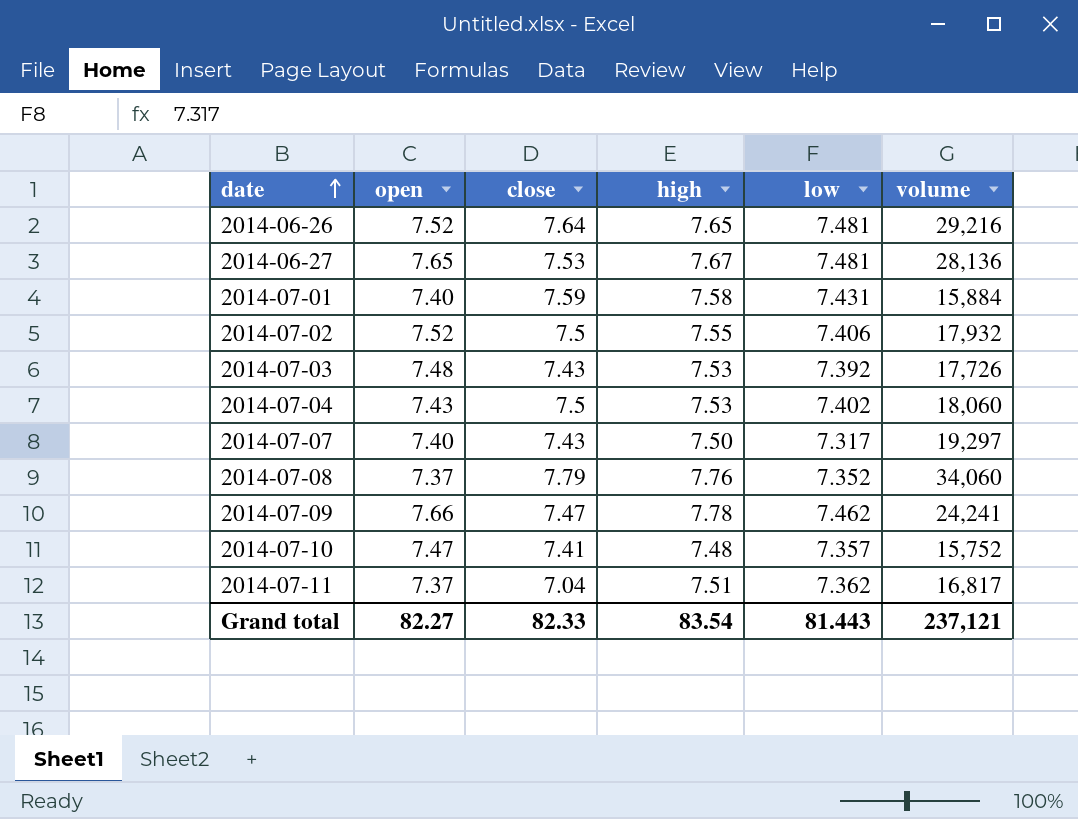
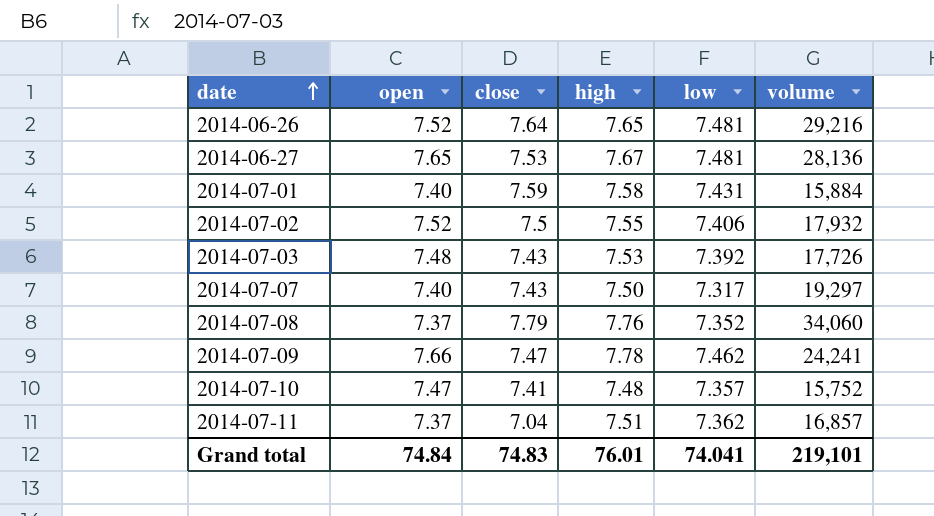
row 2014-07-04: 7.43 | 7.5 | 7.53 | 7.402 | 18,060 -> none
2014-07-11 | volume: 16,817 -> 16,857
Grand total | open: 82.27 -> 74.84
Grand total | close: 82.33 -> 74.83
Grand total | high: 83.54 -> 76.01
Grand total | low: 81.443 -> 74.041
Grand total | volume: 237,121 -> 219,101

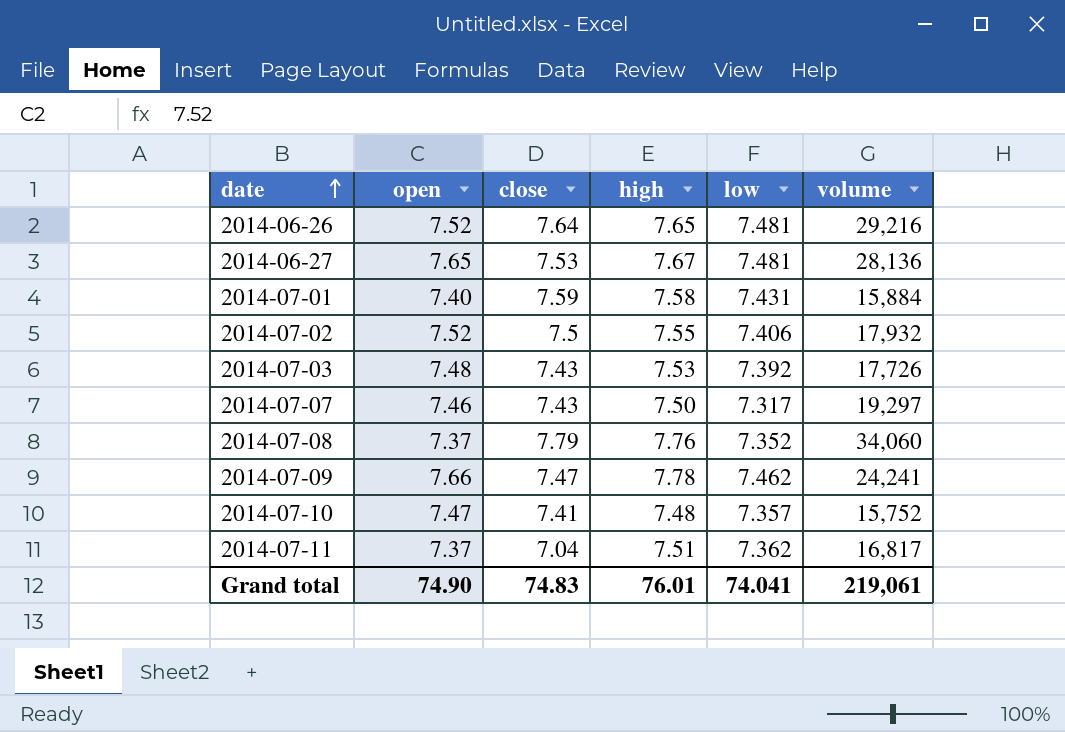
2014-07-07 | open: 7.40 -> 7.46
2014-07-11 | volume: 16,857 -> 16,817
Grand total | open: 74.84 -> 74.90
Grand total | volume: 219,101 -> 219,061

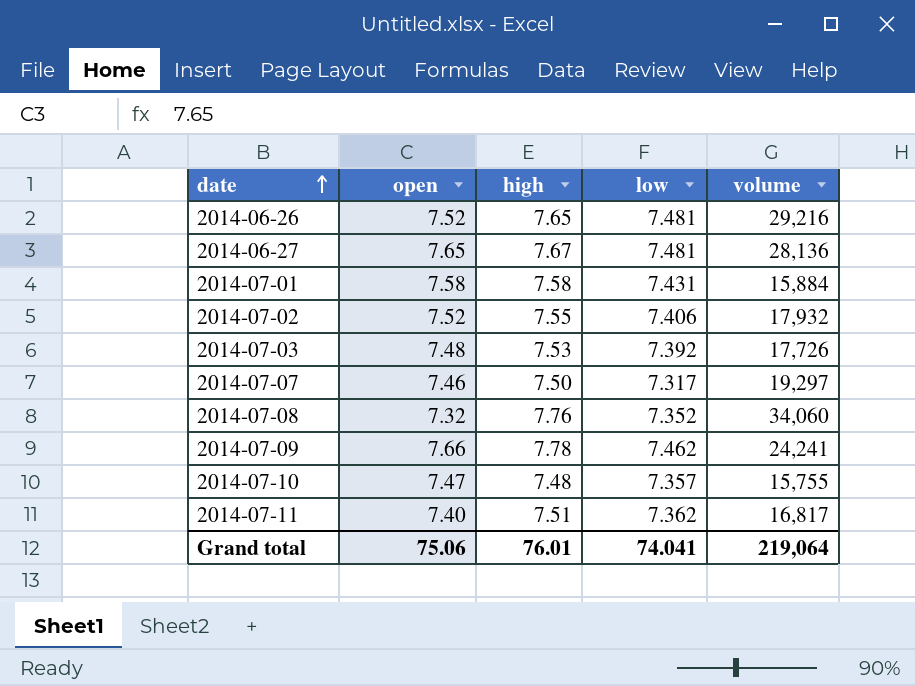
column close | position: 3 -> none
2014-07-01 | open: 7.40 -> 7.58
2014-07-08 | open: 7.37 -> 7.32
2014-07-10 | volume: 15,752 -> 15,755
2014-07-11 | open: 7.37 -> 7.40
Grand total | open: 74.90 -> 75.06
Grand total | volume: 219,061 -> 219,064

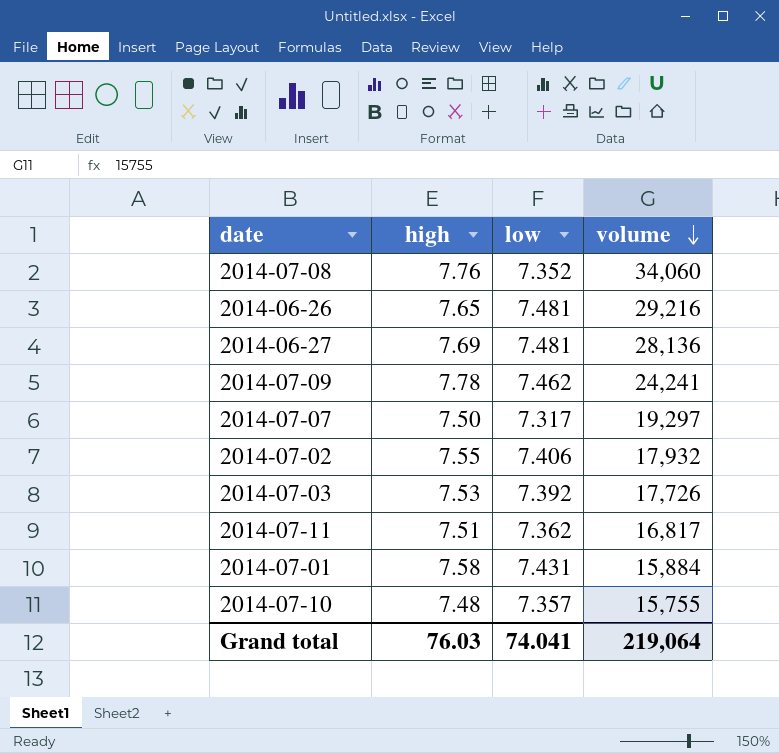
row order: date ascending -> volume descending
column open | position: 2 -> none
2014-06-27 | high: 7.67 -> 7.69
Grand total | high: 76.01 -> 76.03

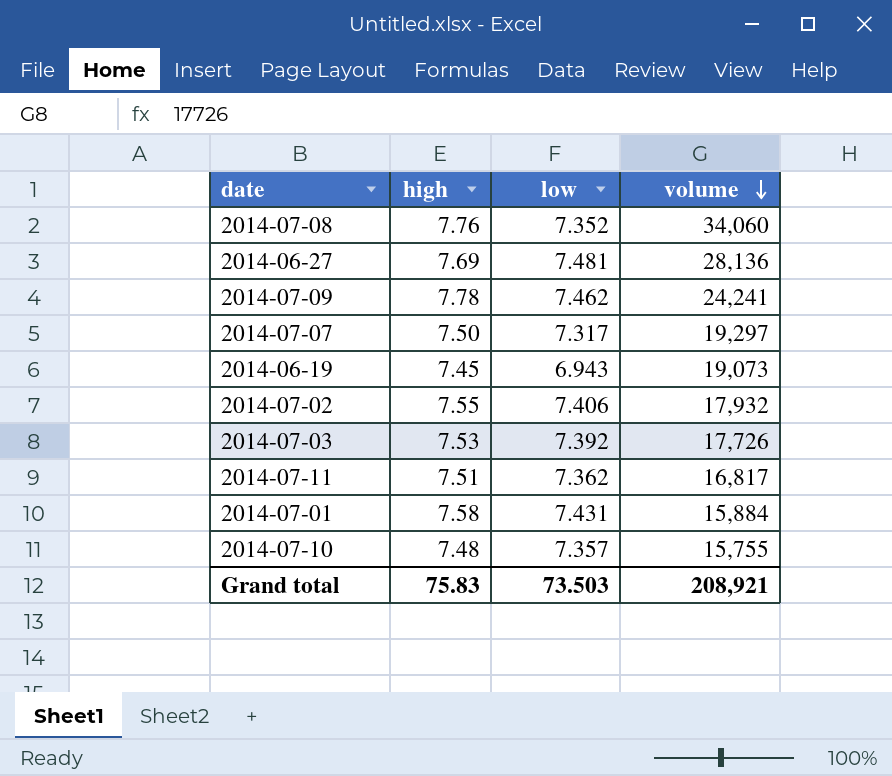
row 2014-06-26: 7.65 | 7.481 | 29,216 -> none
row 2014-06-19: none -> 7.45 | 6.943 | 19,073
Grand total | high: 76.03 -> 75.83
Grand total | low: 74.041 -> 73.503
Grand total | volume: 219,064 -> 208,921

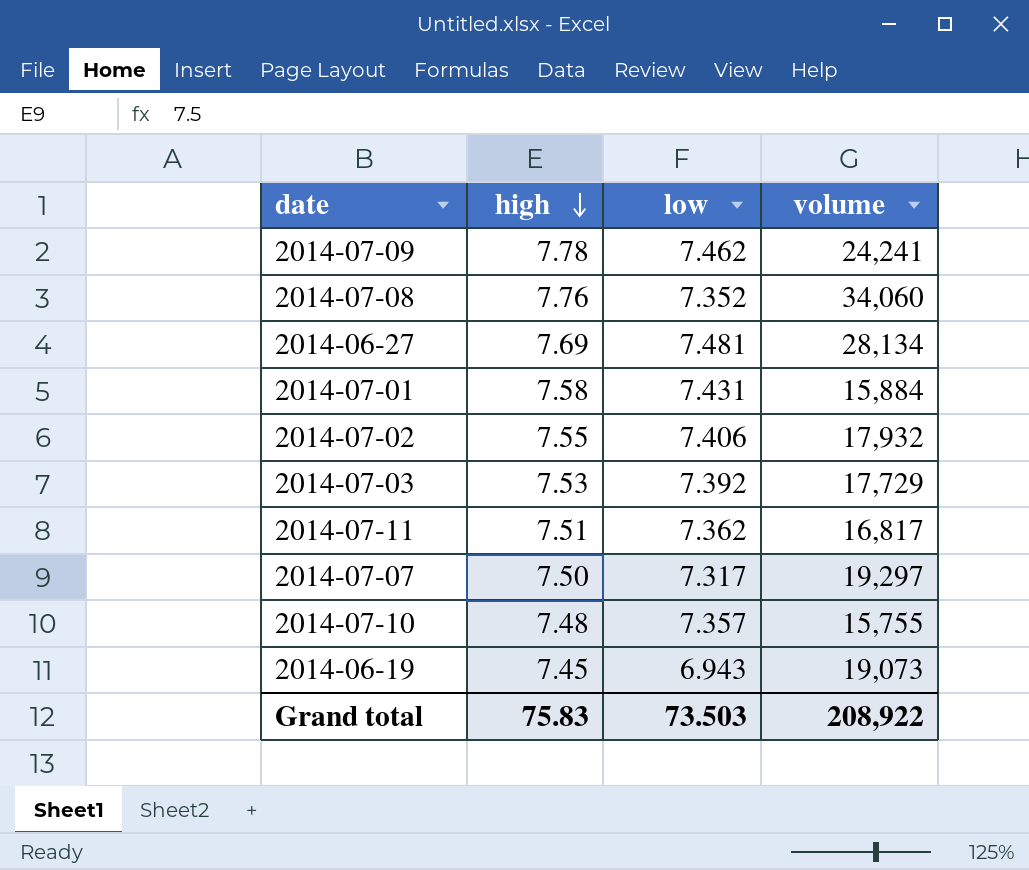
row order: volume descending -> high descending
2014-06-27 | volume: 28,136 -> 28,134
2014-07-03 | volume: 17,726 -> 17,729
Grand total | volume: 208,921 -> 208,922

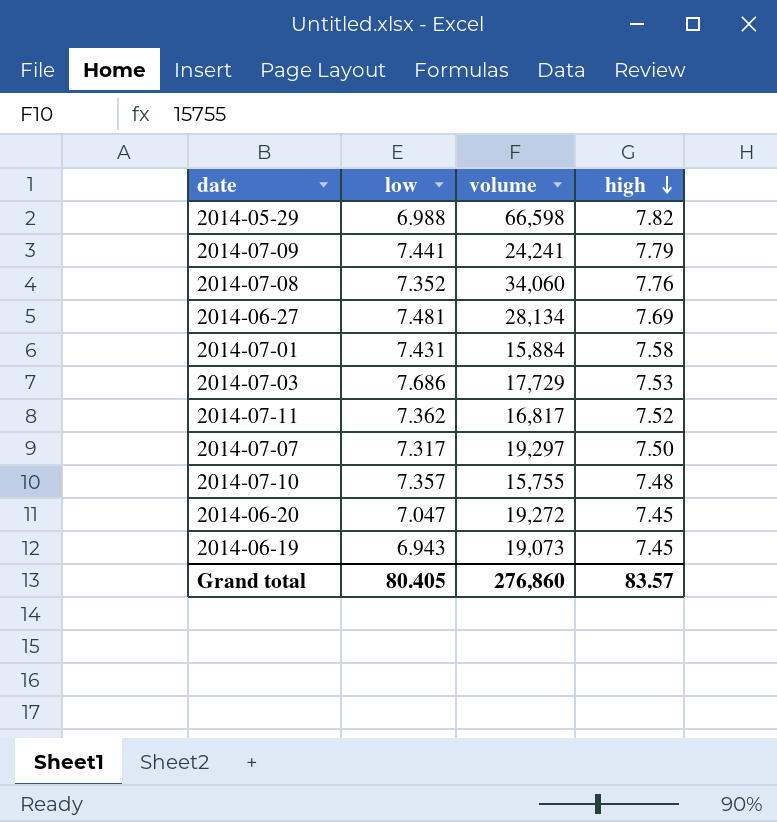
column high | position: 2 -> 4
row 2014-07-02: 7.55 | 7.406 | 17,932 -> none
row 2014-05-29: none -> 6.988 | 66,598 | 7.82
2014-07-09 | low: 7.462 -> 7.441
2014-07-09 | high: 7.78 -> 7.79
2014-07-03 | low: 7.392 -> 7.686
2014-07-11 | high: 7.51 -> 7.52
row 2014-06-20: none -> 7.047 | 19,272 | 7.45
Grand total | low: 73.503 -> 80.405
Grand total | volume: 208,922 -> 276,860
Grand total | high: 75.83 -> 83.57

